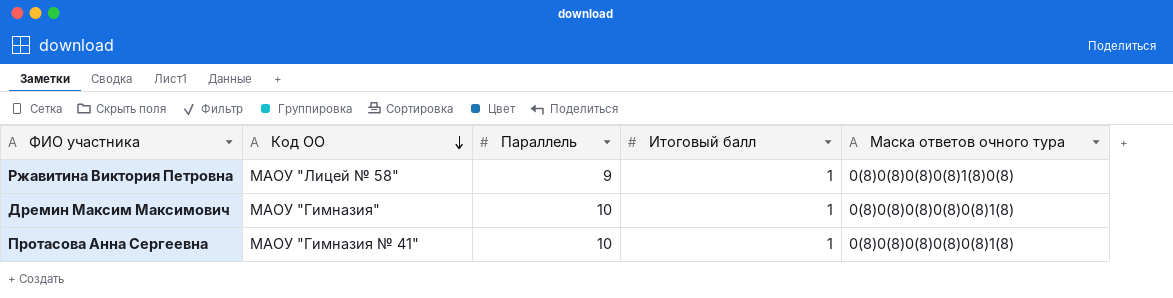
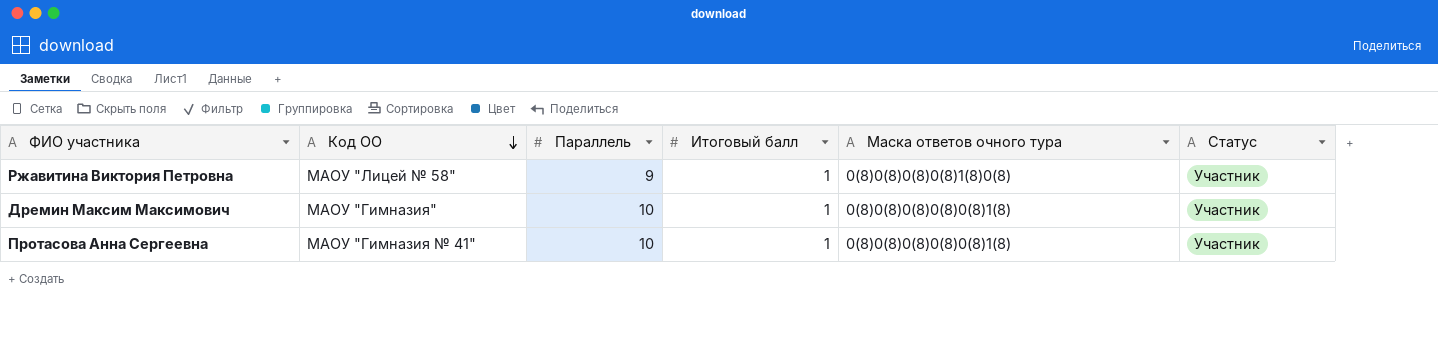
column Статус | position: none -> 6

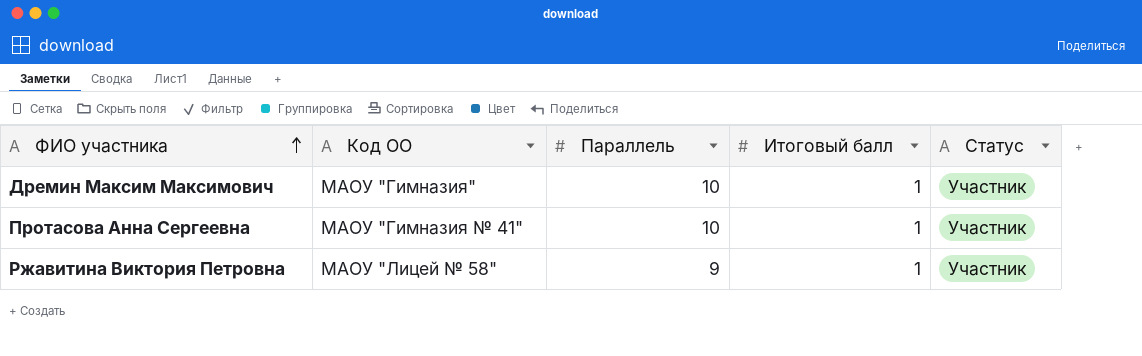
row order: Код ОО descending -> ФИО участника ascending
column Маска ответов очного тура | position: 5 -> none

